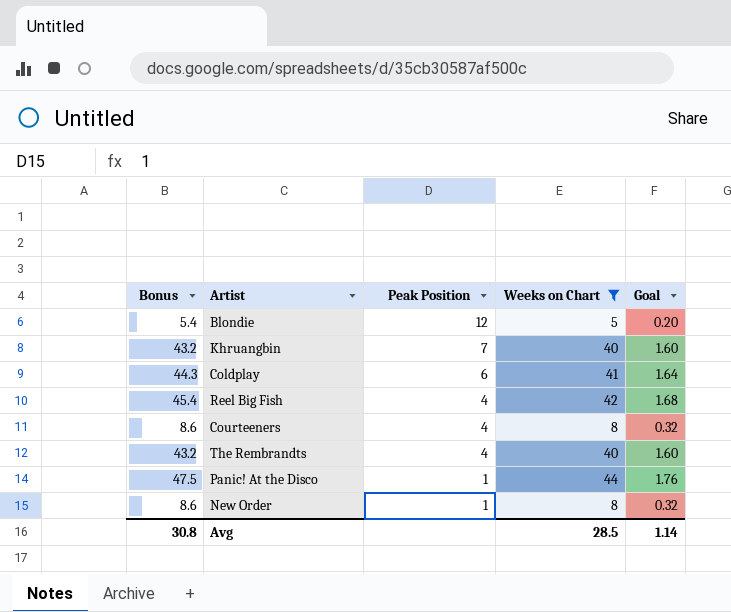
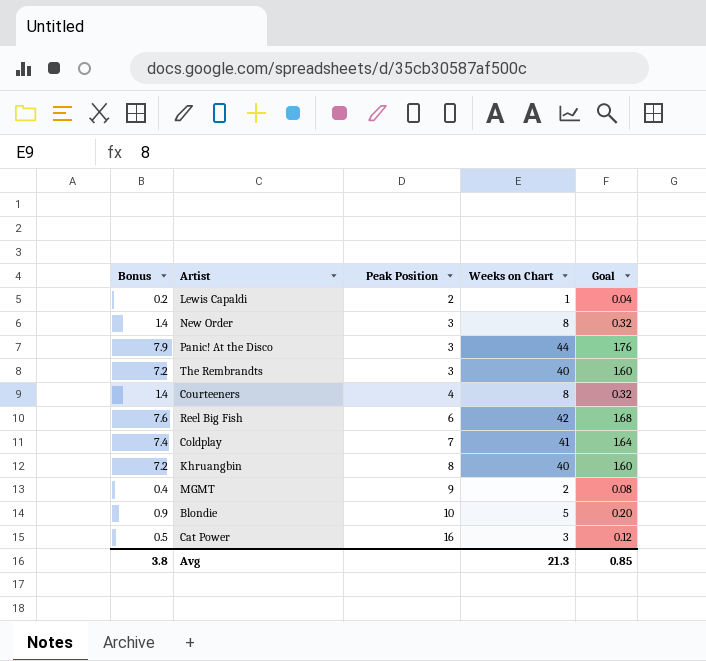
filter: Weeks on Chart >= 5 -> none
row order: Peak Position descending -> Peak Position ascending
column Bonus | formula: [Weeks on Chart] * 1.08 -> [Weeks on Chart] * 0.18
New Order | Peak Position: 1 -> 3
Panic! At the Disco | Peak Position: 1 -> 3
The Rembrandts | Peak Position: 4 -> 3
Reel Big Fish | Peak Position: 4 -> 6
Coldplay | Peak Position: 6 -> 7
Khruangbin | Peak Position: 7 -> 8
Blondie | Peak Position: 12 -> 10
Avg | Bonus: 30.8 -> 3.8
Avg | Weeks on Chart: 28.5 -> 21.3
Avg | Goal: 1.14 -> 0.85

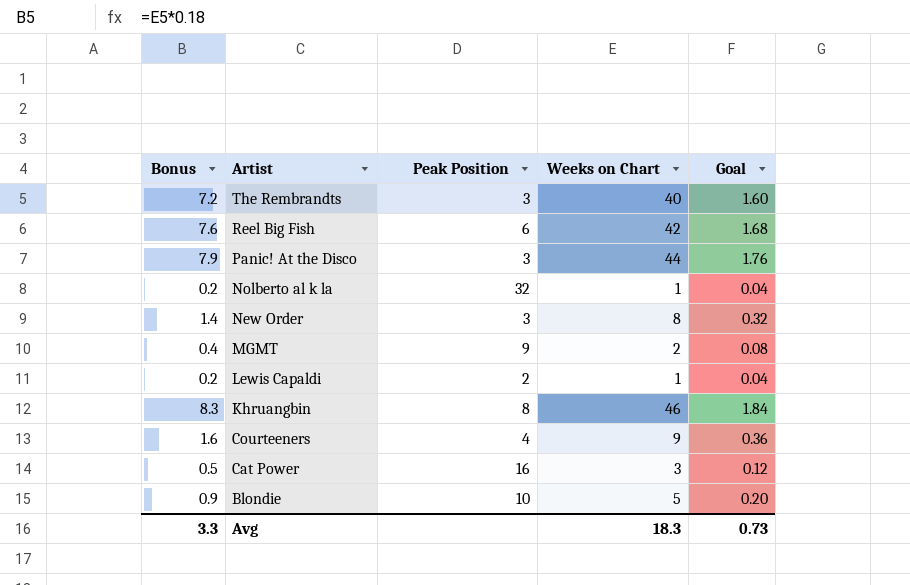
row order: Peak Position ascending -> Artist descending
row Coldplay: 7.4 | 7 | 41 | 1.64 -> none
row Nolberto al k la: none -> 0.2 | 32 | 1 | 0.04
Khruangbin | Bonus: 7.2 -> 8.3
Khruangbin | Weeks on Chart: 40 -> 46
Khruangbin | Goal: 1.60 -> 1.84
Courteeners | Bonus: 1.4 -> 1.6
Courteeners | Weeks on Chart: 8 -> 9
Courteeners | Goal: 0.32 -> 0.36
Avg | Bonus: 3.8 -> 3.3
Avg | Weeks on Chart: 21.3 -> 18.3
Avg | Goal: 0.85 -> 0.73

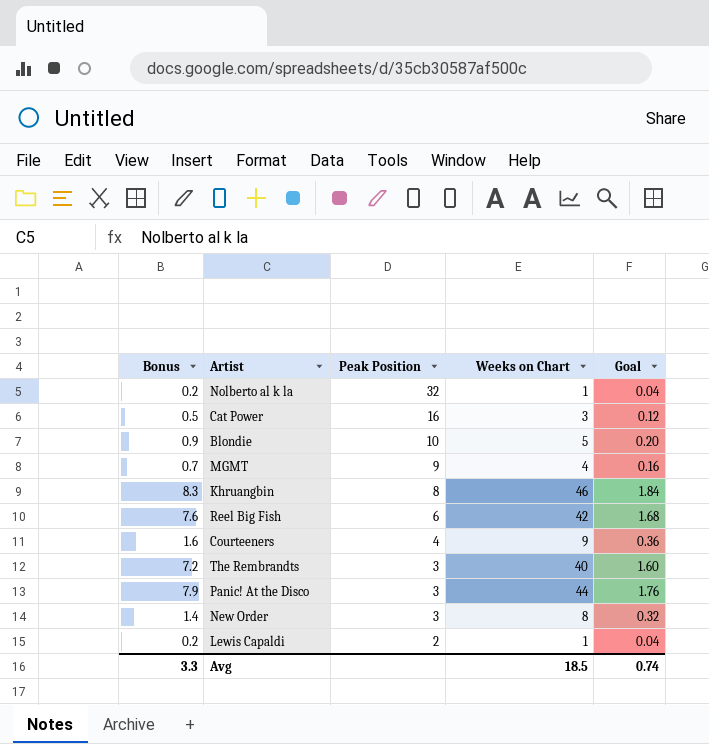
row order: Artist descending -> Peak Position descending
MGMT | Bonus: 0.4 -> 0.7
MGMT | Weeks on Chart: 2 -> 4
MGMT | Goal: 0.08 -> 0.16
Avg | Weeks on Chart: 18.3 -> 18.5
Avg | Goal: 0.73 -> 0.74

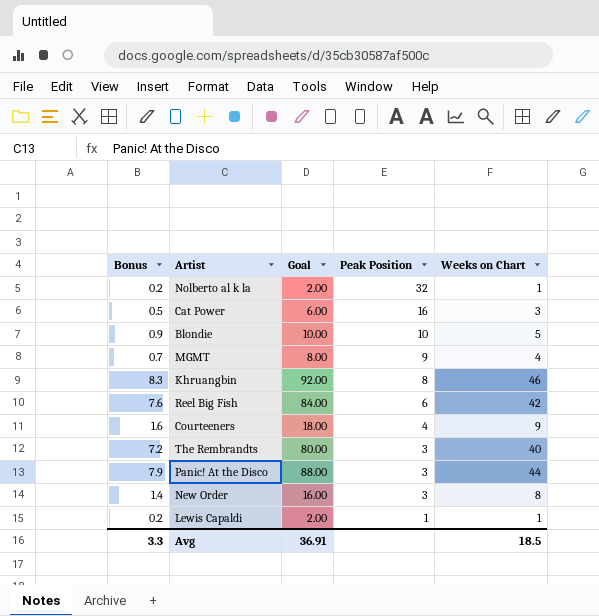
column Goal | formula: [Weeks on Chart] * 0.04 -> [Weeks on Chart] * 2
column Goal | position: 5 -> 3
Lewis Capaldi | Peak Position: 2 -> 1
Avg | Goal: 0.74 -> 36.91

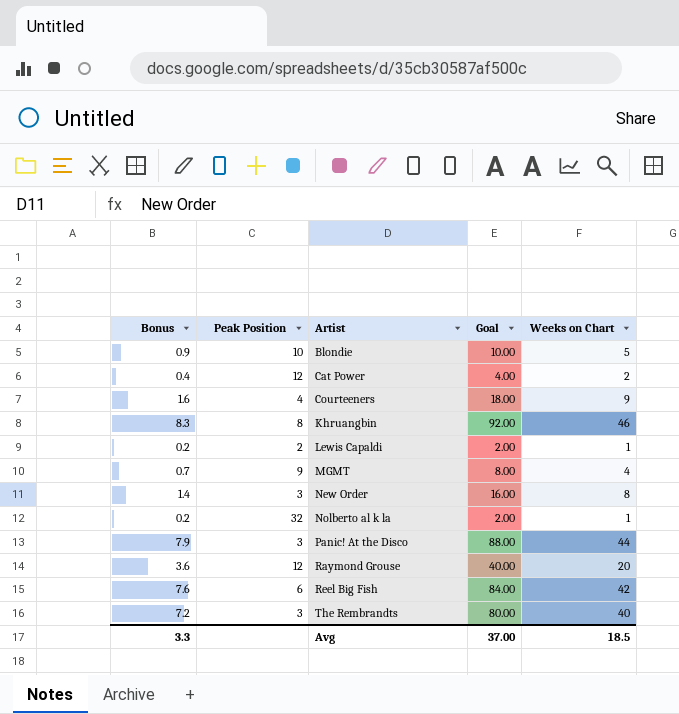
row order: Peak Position descending -> Artist ascending
column Peak Position | position: 4 -> 2
Cat Power | Bonus: 0.5 -> 0.4
Cat Power | Peak Position: 16 -> 12
Cat Power | Goal: 6.00 -> 4.00
Cat Power | Weeks on Chart: 3 -> 2
Lewis Capaldi | Peak Position: 1 -> 2
row Raymond Grouse: none -> 3.6 | 12 | 40.00 | 20
Avg | Goal: 36.91 -> 37.00

